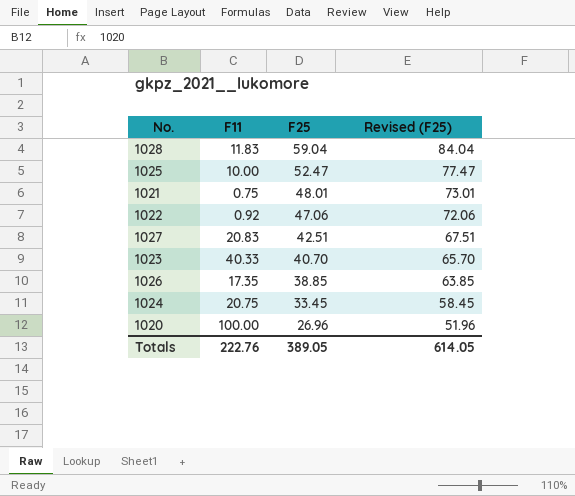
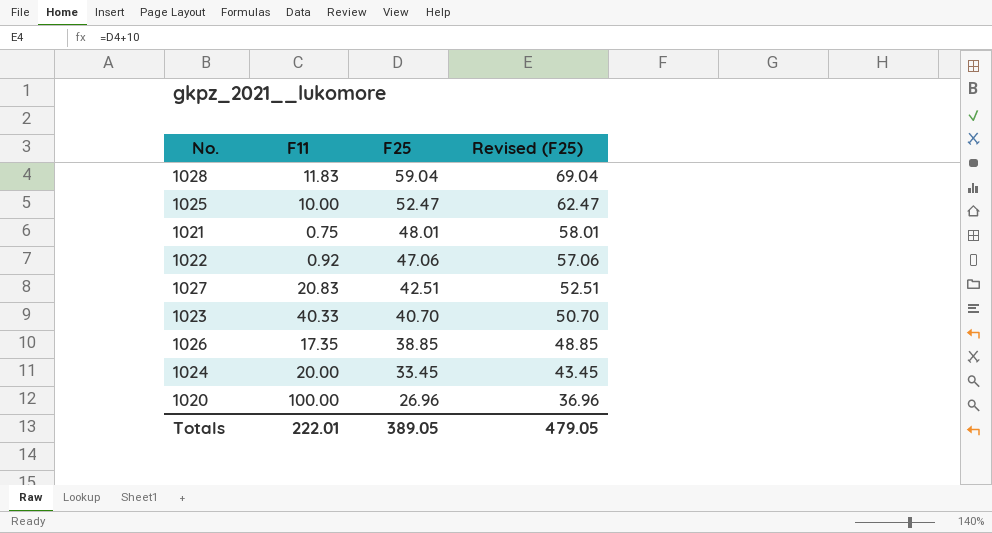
column Revised (F25) | formula: [F25] + 25 -> [F25] + 10
1024 | F11: 20.75 -> 20.00
Totals | F11: 222.76 -> 222.01
Totals | Revised (F25): 614.05 -> 479.05

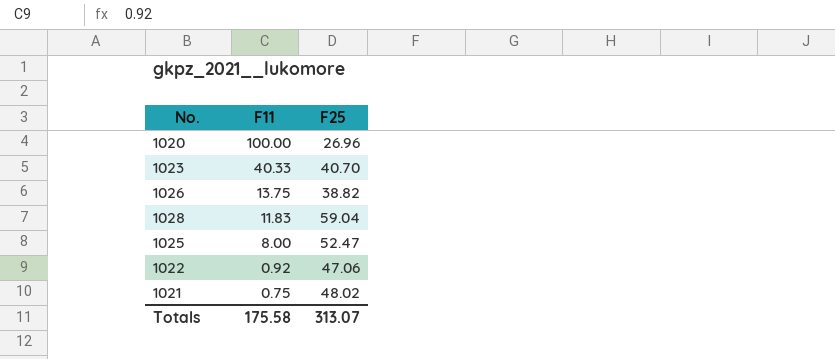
row order: F25 descending -> F11 descending
column Revised (F25) | formula: [F25] + 10 -> none
row 1027: 20.83 | 42.51 | 52.51 -> none
row 1024: 20.00 | 33.45 | 43.45 -> none
1026 | F11: 17.35 -> 13.75
1026 | F25: 38.85 -> 38.82
1025 | F11: 10.00 -> 8.00
1021 | F25: 48.01 -> 48.02
Totals | F11: 222.01 -> 175.58
Totals | F25: 389.05 -> 313.07

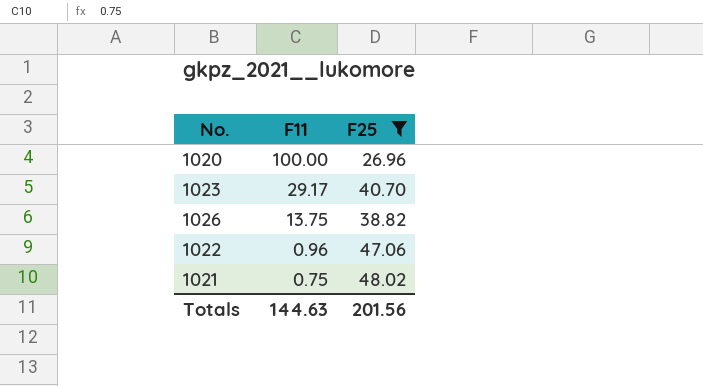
filter: none -> F25 <= 48.02
1023 | F11: 40.33 -> 29.17
1022 | F11: 0.92 -> 0.96
Totals | F11: 175.58 -> 144.63
Totals | F25: 313.07 -> 201.56

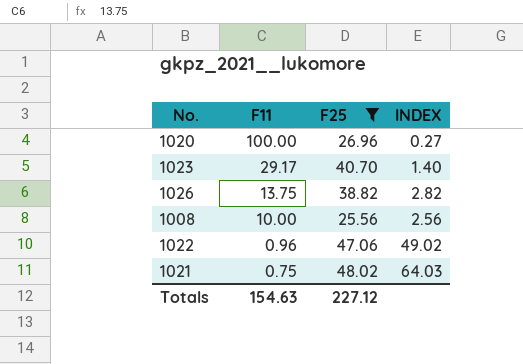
column INDEX | formula: none -> [F25] / [F11]
row 1008: none -> 10.00 | 25.56 | 2.56
Totals | F11: 144.63 -> 154.63
Totals | F25: 201.56 -> 227.12

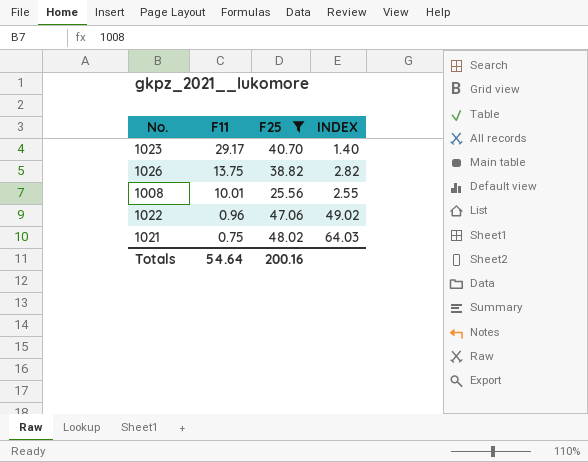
row 1020: 100.00 | 26.96 | 0.27 -> none
1008 | F11: 10.00 -> 10.01
1008 | INDEX: 2.56 -> 2.55
Totals | F11: 154.63 -> 54.64
Totals | F25: 227.12 -> 200.16

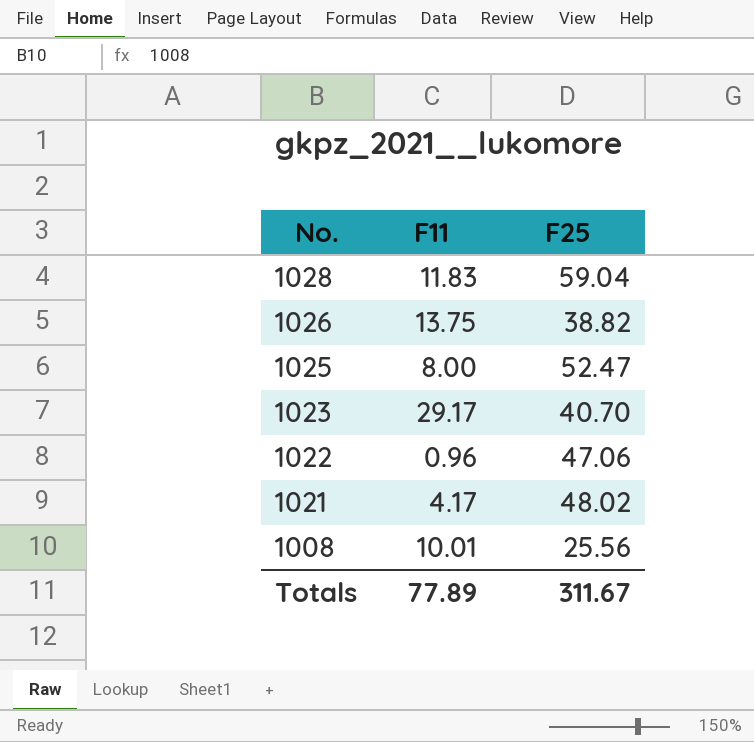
filter: F25 <= 48.02 -> none
row order: F11 descending -> No. descending
column INDEX | formula: [F25] / [F11] -> none
1021 | F11: 0.75 -> 4.17
Totals | F11: 54.64 -> 77.89
Totals | F25: 200.16 -> 311.67

